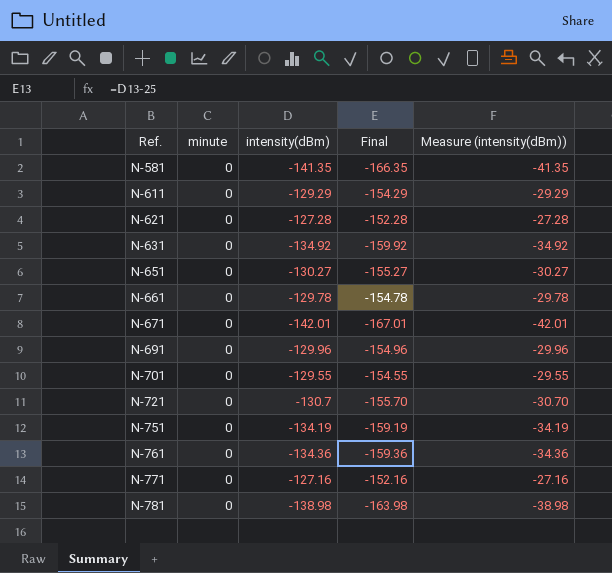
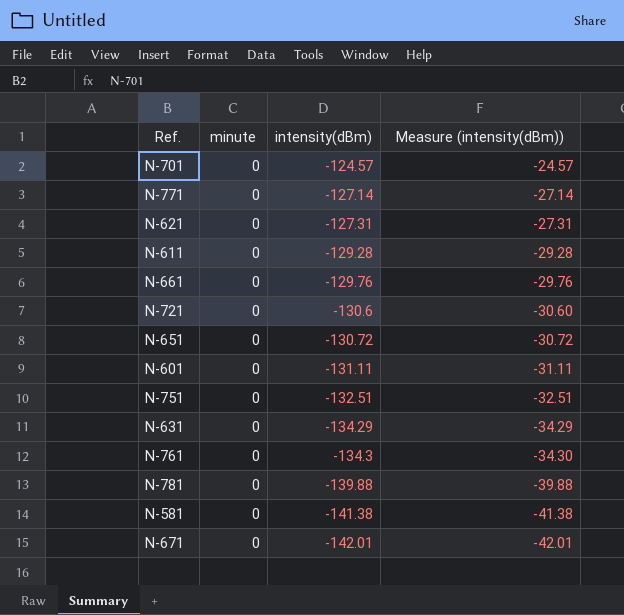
row order: Ref. ascending -> intensity(dBm) descending
column Final | formula: [intensity(dBm)] - 25 -> none
row N-691: 0 | -129.96 | -154.96 | -29.96 -> none
N-701 | intensity(dBm): -129.55 -> -124.57
N-701 | Measure (intensity(dBm)): -29.55 -> -24.57
N-771 | intensity(dBm): -127.16 -> -127.14
N-771 | Measure (intensity(dBm)): -27.16 -> -27.14
N-621 | intensity(dBm): -127.28 -> -127.31
N-621 | Measure (intensity(dBm)): -27.28 -> -27.31
N-611 | intensity(dBm): -129.29 -> -129.28
N-611 | Measure (intensity(dBm)): -29.29 -> -29.28
N-661 | intensity(dBm): -129.78 -> -129.76
N-661 | Measure (intensity(dBm)): -29.78 -> -29.76
N-721 | intensity(dBm): -130.7 -> -130.6
N-721 | Measure (intensity(dBm)): -30.70 -> -30.60
N-651 | intensity(dBm): -130.27 -> -130.72
N-651 | Measure (intensity(dBm)): -30.27 -> -30.72
row N-601: none -> 0 | -131.11 | -31.11
N-751 | intensity(dBm): -134.19 -> -132.51
N-751 | Measure (intensity(dBm)): -34.19 -> -32.51
N-631 | intensity(dBm): -134.92 -> -134.29
N-631 | Measure (intensity(dBm)): -34.92 -> -34.29
N-761 | intensity(dBm): -134.36 -> -134.3
N-761 | Measure (intensity(dBm)): -34.36 -> -34.30
N-781 | intensity(dBm): -138.98 -> -139.88
N-781 | Measure (intensity(dBm)): -38.98 -> -39.88
N-581 | intensity(dBm): -141.35 -> -141.38
N-581 | Measure (intensity(dBm)): -41.35 -> -41.38

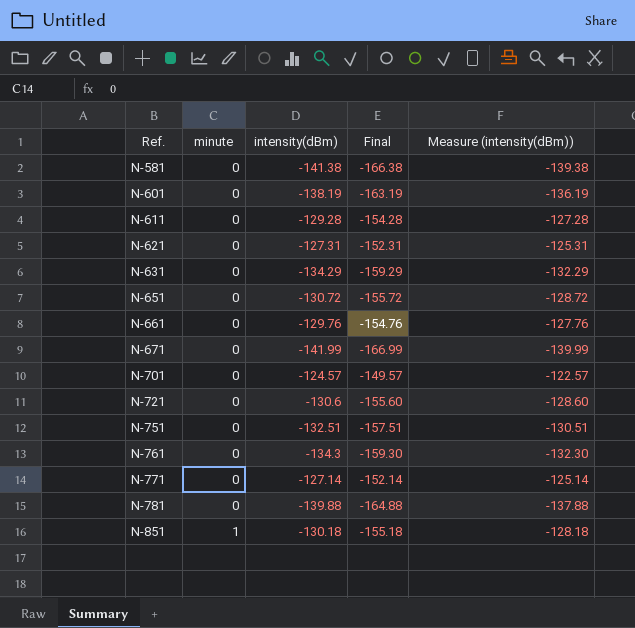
row order: intensity(dBm) descending -> Ref. ascending
column Final | formula: none -> [intensity(dBm)] - 25
column Measure (intensity(dBm)) | formula: [intensity(dBm)] + 100 -> [intensity(dBm)] + 2
N-601 | intensity(dBm): -131.11 -> -138.19
N-671 | intensity(dBm): -142.01 -> -141.99
row N-851: none -> 1 | -130.18 | -155.18 | -128.18

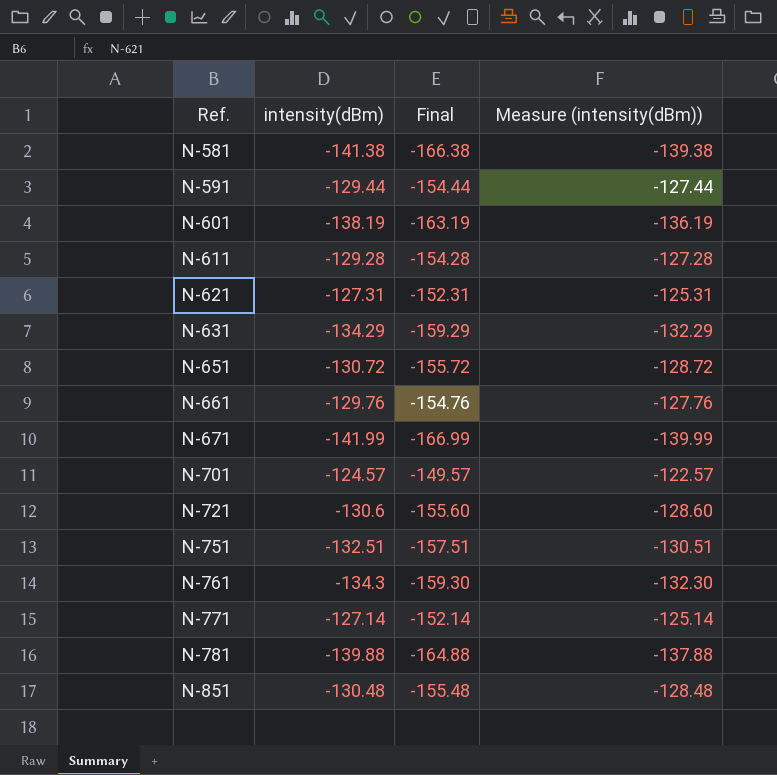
column minute | position: 2 -> none
row N-591: none -> -129.44 | -154.44 | -127.44
N-851 | intensity(dBm): -130.18 -> -130.48
N-851 | Final: -155.18 -> -155.48
N-851 | Measure (intensity(dBm)): -128.18 -> -128.48

